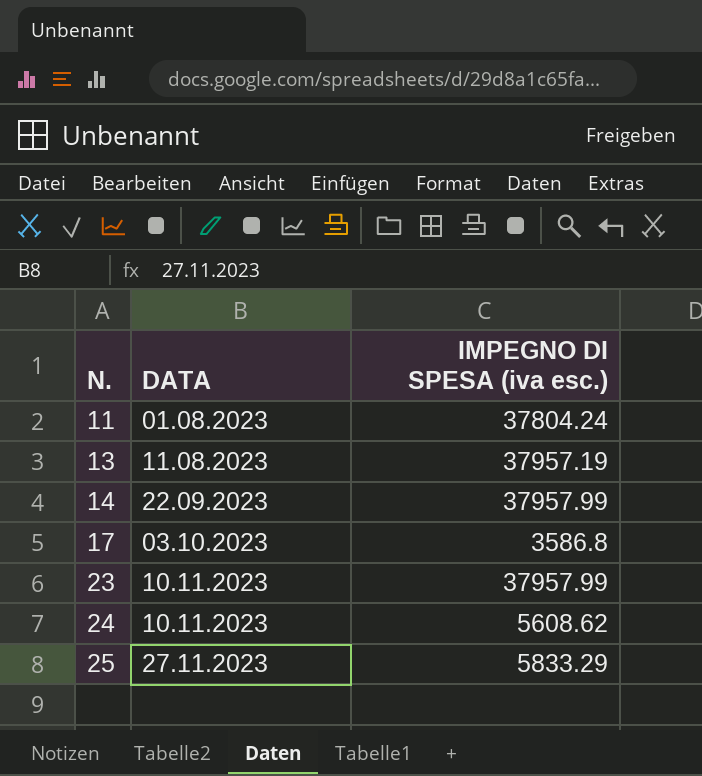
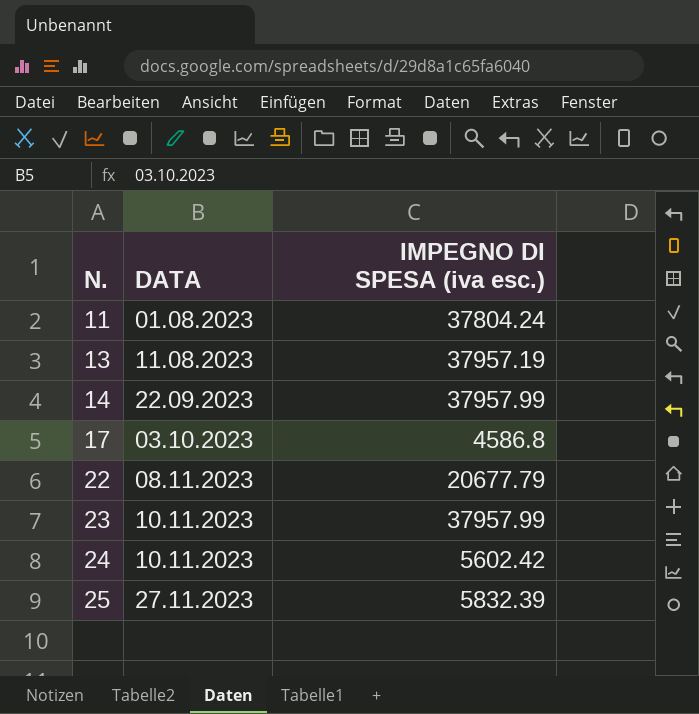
17 | IMPEGNO DI SPESA (iva esc.): 3586.8 -> 4586.8
row 22: none -> 08.11.2023 | 20677.79
24 | IMPEGNO DI SPESA (iva esc.): 5608.62 -> 5602.42
25 | IMPEGNO DI SPESA (iva esc.): 5833.29 -> 5832.39

